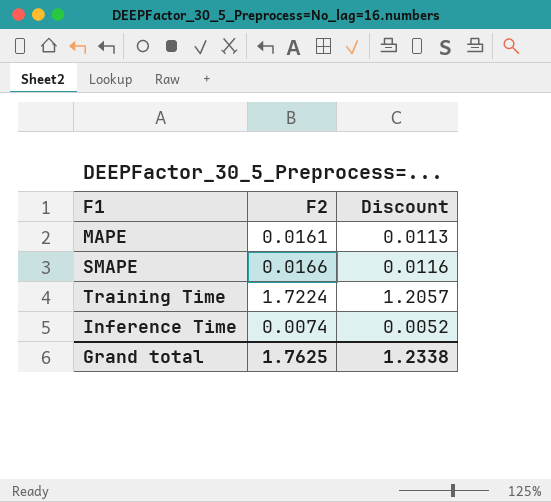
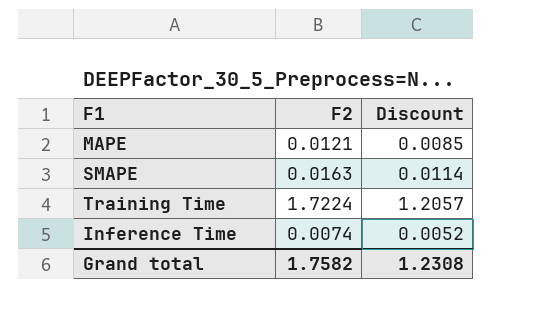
MAPE | F2: 0.0161 -> 0.0121
MAPE | Discount: 0.0113 -> 0.0085
SMAPE | F2: 0.0166 -> 0.0163
SMAPE | Discount: 0.0116 -> 0.0114
Grand total | F2: 1.7625 -> 1.7582
Grand total | Discount: 1.2338 -> 1.2308

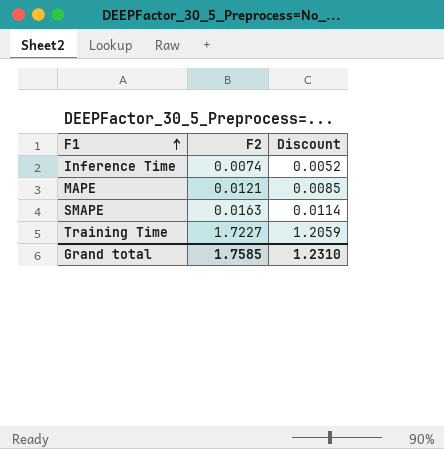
row order: none -> F1 ascending
Training Time | F2: 1.7224 -> 1.7227
Training Time | Discount: 1.2057 -> 1.2059
Grand total | F2: 1.7582 -> 1.7585
Grand total | Discount: 1.2308 -> 1.2310

